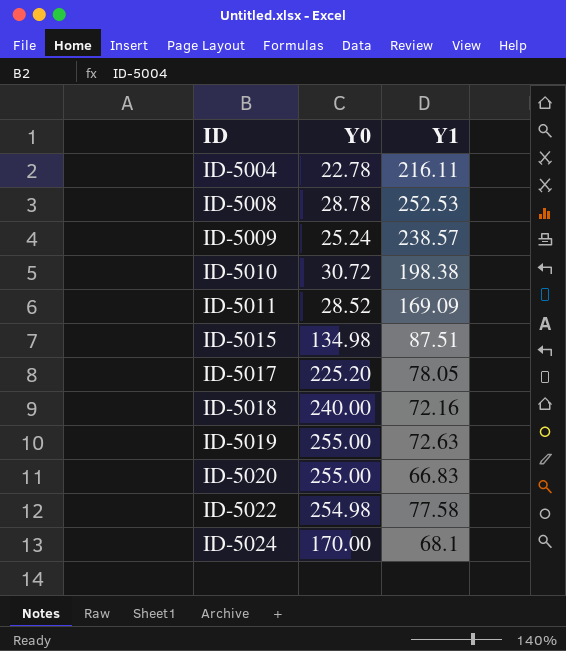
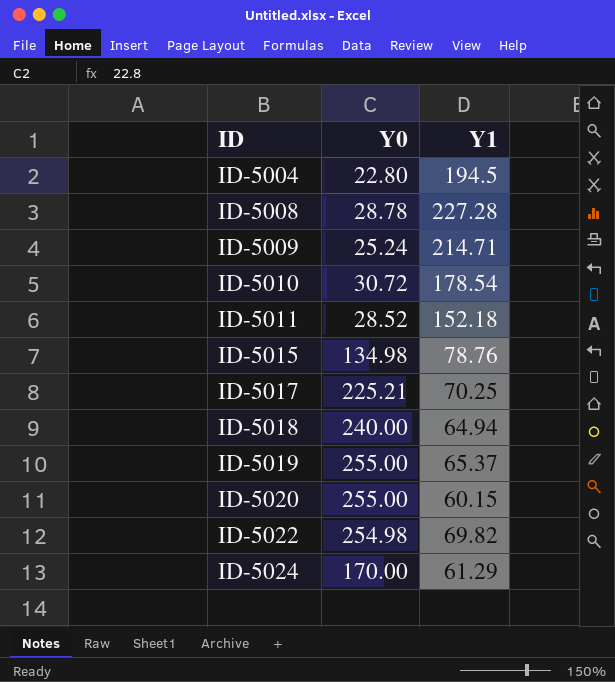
ID-5004 | Y0: 22.78 -> 22.80
ID-5004 | Y1: 216.11 -> 194.5
ID-5008 | Y1: 252.53 -> 227.28
ID-5009 | Y1: 238.57 -> 214.71
ID-5010 | Y1: 198.38 -> 178.54
ID-5011 | Y1: 169.09 -> 152.18
ID-5015 | Y1: 87.51 -> 78.76
ID-5017 | Y0: 225.20 -> 225.21
ID-5017 | Y1: 78.05 -> 70.25
ID-5018 | Y1: 72.16 -> 64.94
ID-5019 | Y1: 72.63 -> 65.37
ID-5020 | Y1: 66.83 -> 60.15
ID-5022 | Y1: 77.58 -> 69.82
ID-5024 | Y1: 68.1 -> 61.29

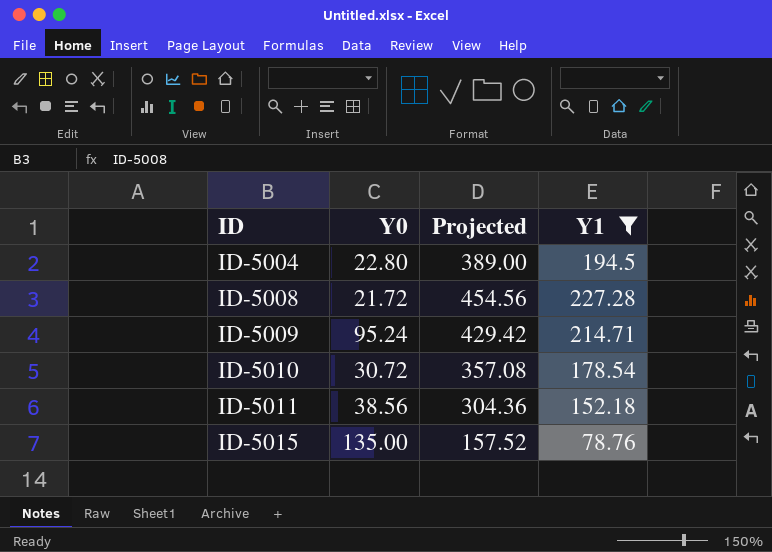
filter: none -> Y1 >= 78.76
column Projected | formula: none -> [Y1] * 2
ID-5008 | Y0: 28.78 -> 21.72
ID-5009 | Y0: 25.24 -> 95.24
ID-5011 | Y0: 28.52 -> 38.56
ID-5015 | Y0: 134.98 -> 135.00

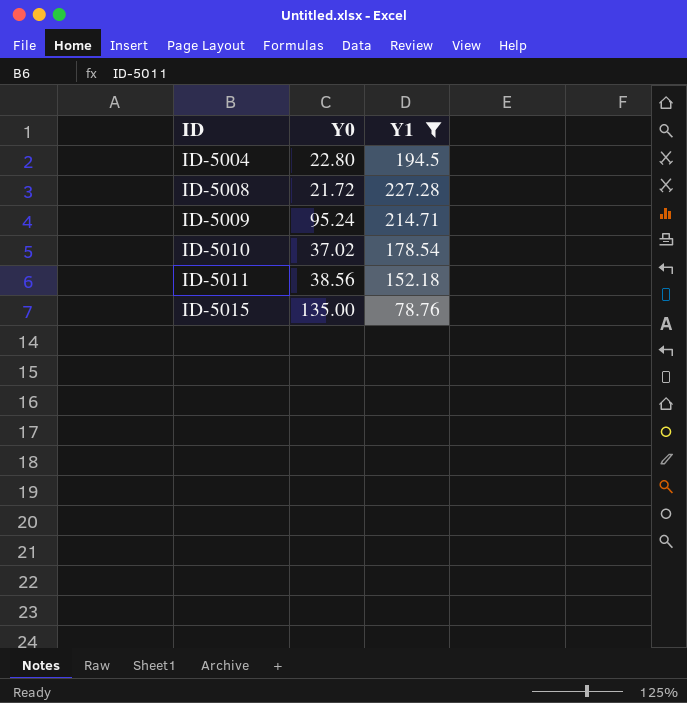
column Projected | formula: [Y1] * 2 -> none
ID-5010 | Y0: 30.72 -> 37.02

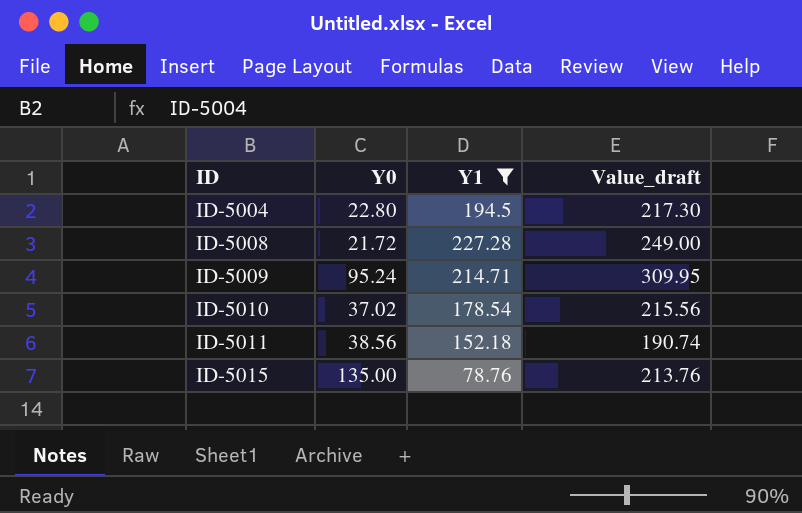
column Value_draft | formula: none -> [Y0] + [Y1]

